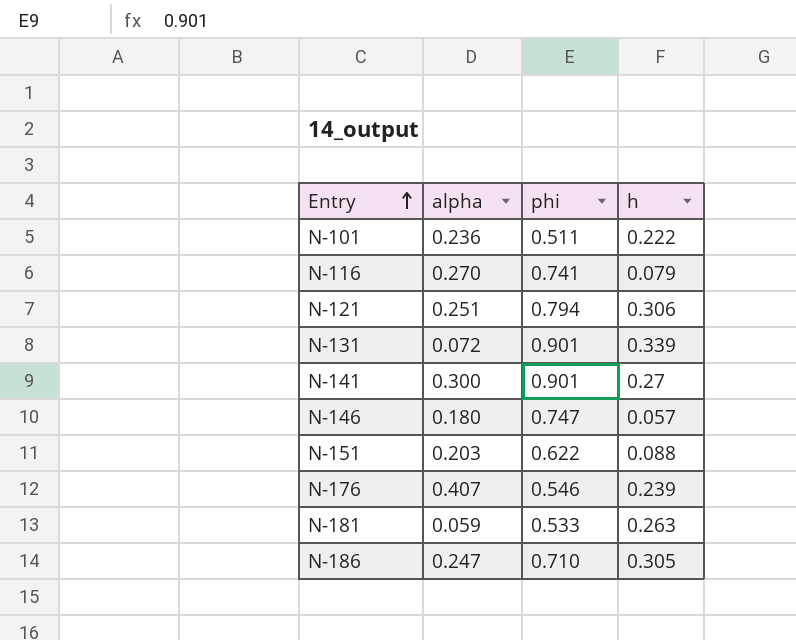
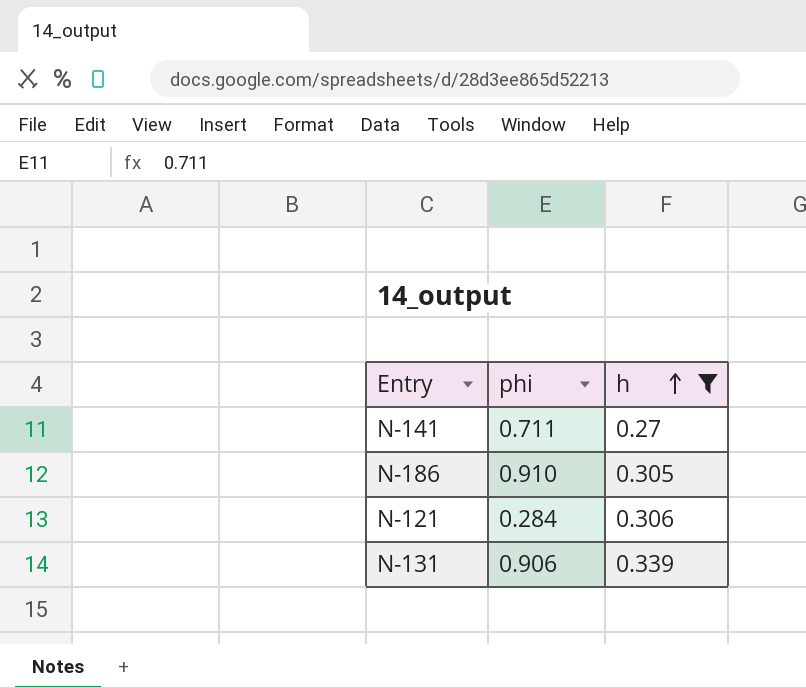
filter: none -> h >= 0.27
row order: Entry ascending -> h ascending
column alpha | position: 2 -> none
N-141 | phi: 0.901 -> 0.711
N-186 | phi: 0.710 -> 0.910
N-121 | phi: 0.794 -> 0.284
N-131 | phi: 0.901 -> 0.906

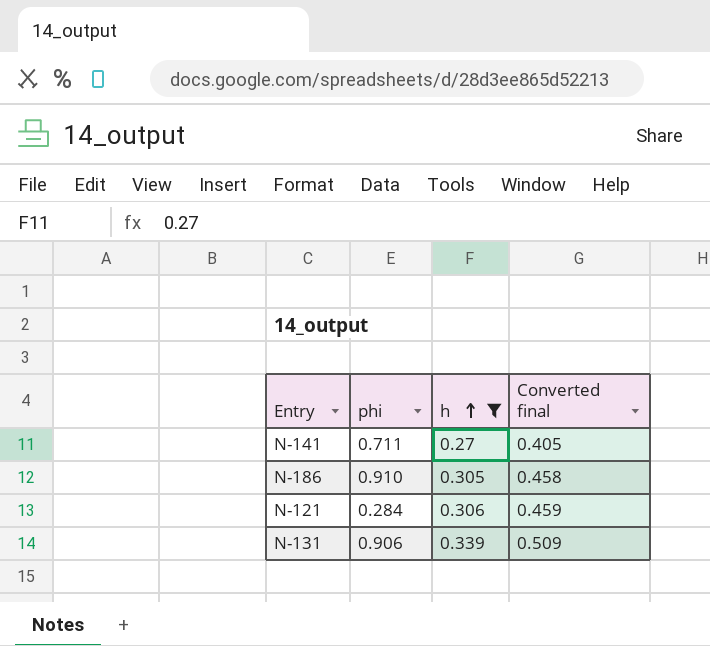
column Converted final | formula: none -> [h] * 1.5

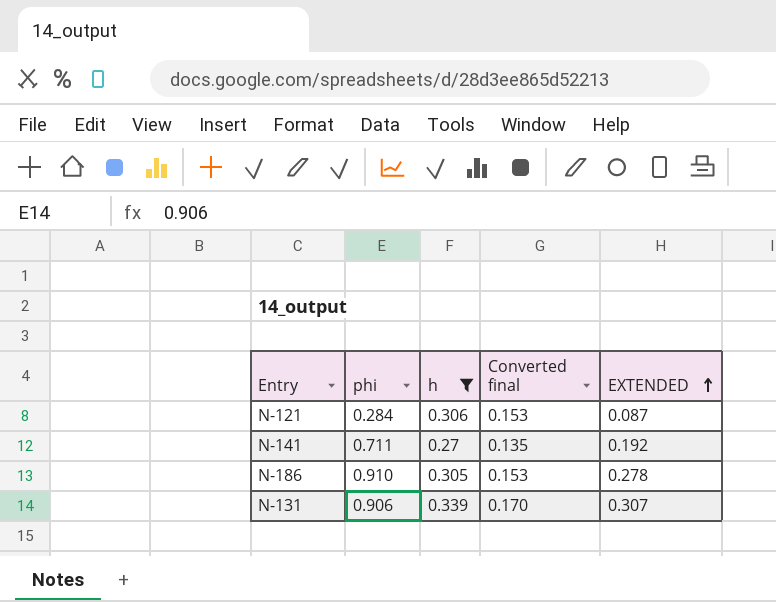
row order: h ascending -> EXTENDED ascending
column Converted final | formula: [h] * 1.5 -> [h] * 0.5
column EXTENDED | formula: none -> [phi] * [h]

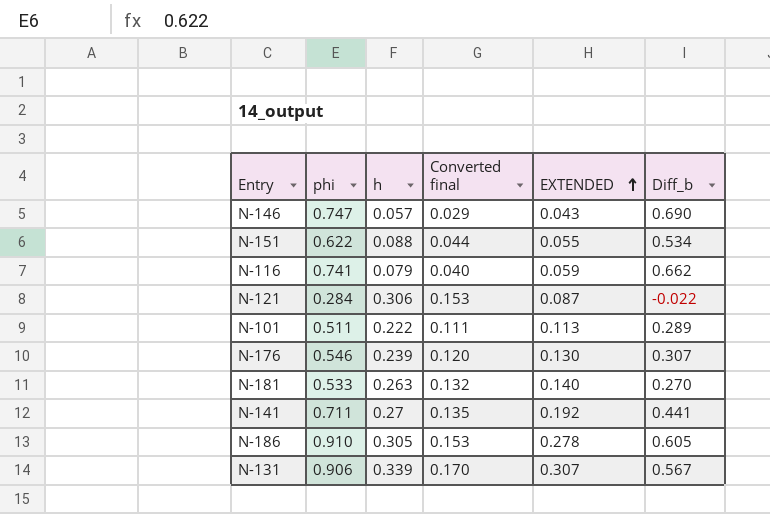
filter: h >= 0.27 -> none
column Diff_b | formula: none -> [phi] - [h]

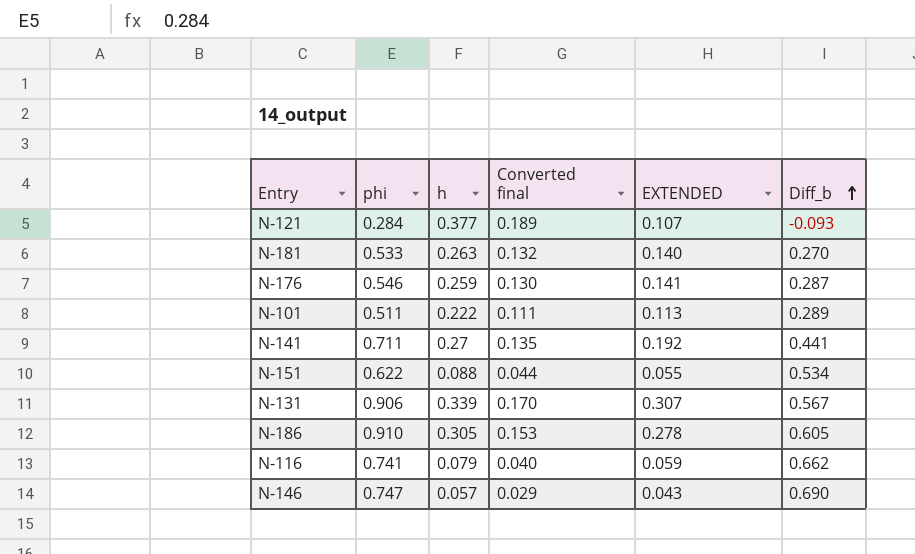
row order: EXTENDED ascending -> Diff_b ascending
N-121 | h: 0.306 -> 0.377
N-121 | Converted final: 0.153 -> 0.189
N-121 | EXTENDED: 0.087 -> 0.107
N-121 | Diff_b: -0.022 -> -0.093
N-176 | h: 0.239 -> 0.259
N-176 | Converted final: 0.120 -> 0.130
N-176 | EXTENDED: 0.130 -> 0.141
N-176 | Diff_b: 0.307 -> 0.287

